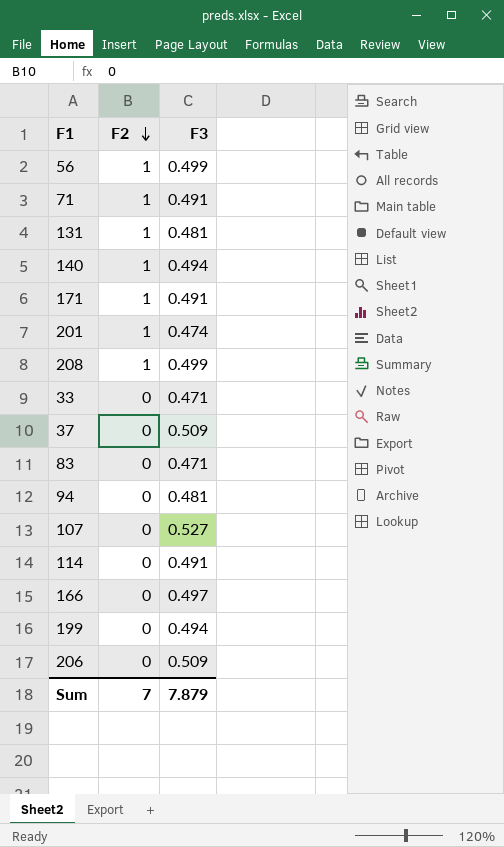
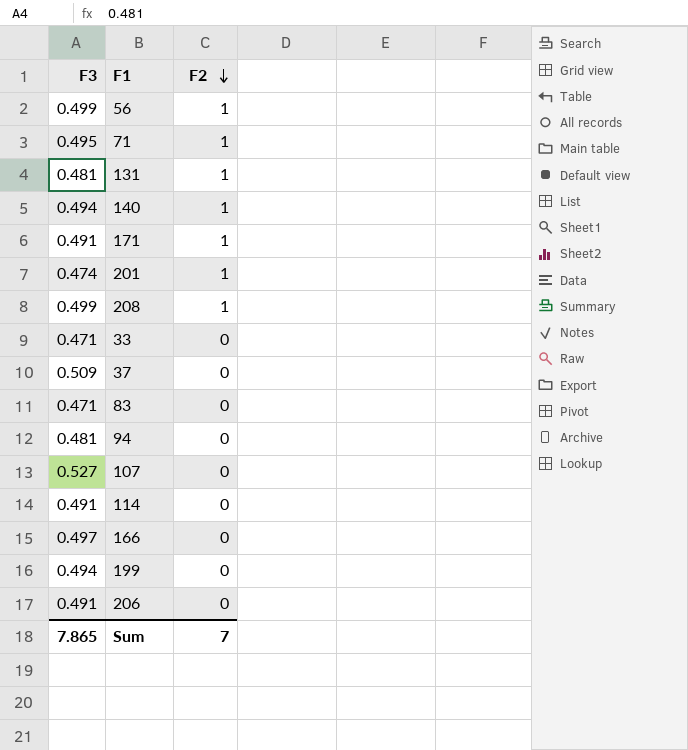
column F3 | position: 3 -> 1
71 | F3: 0.491 -> 0.495
206 | F3: 0.509 -> 0.491
Sum | F3: 7.879 -> 7.865

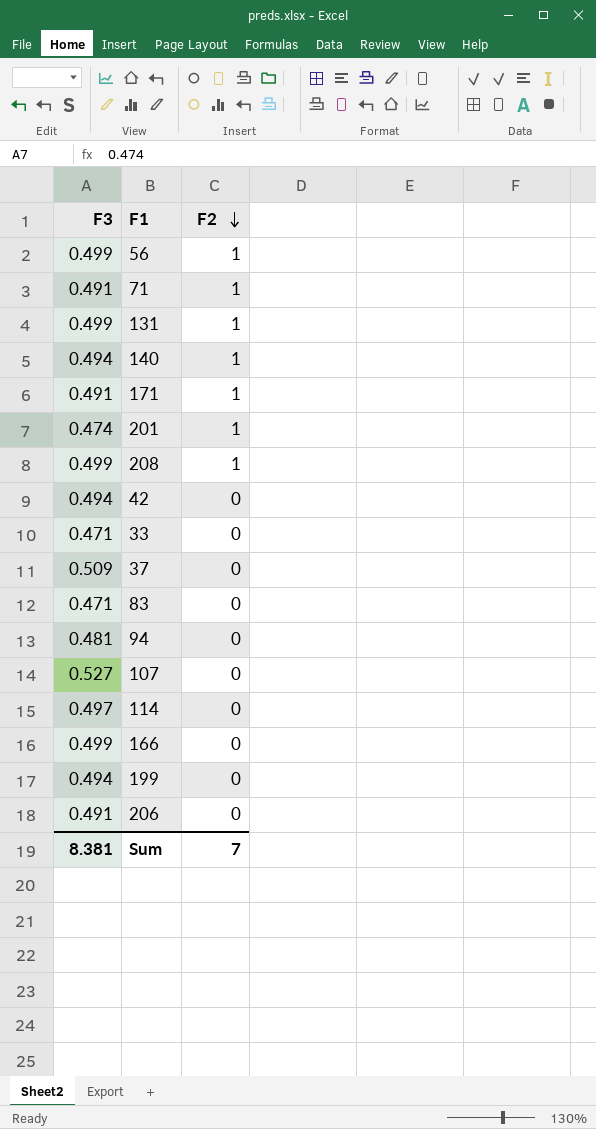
71 | F3: 0.495 -> 0.491
131 | F3: 0.481 -> 0.499
row 42: none -> 0.494 | 0
114 | F3: 0.491 -> 0.497
166 | F3: 0.497 -> 0.499
Sum | F3: 7.865 -> 8.381

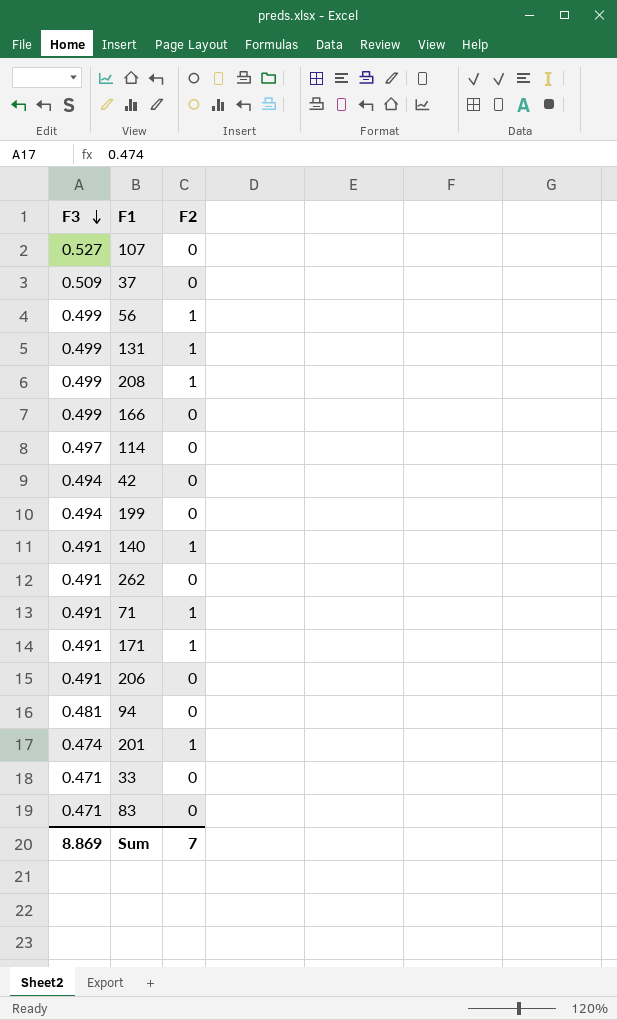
row order: F2 descending -> F3 descending
140 | F3: 0.494 -> 0.491
row 262: none -> 0.491 | 0
Sum | F3: 8.381 -> 8.869

